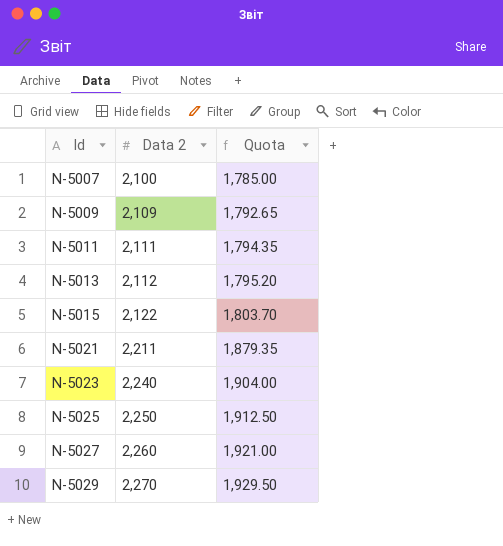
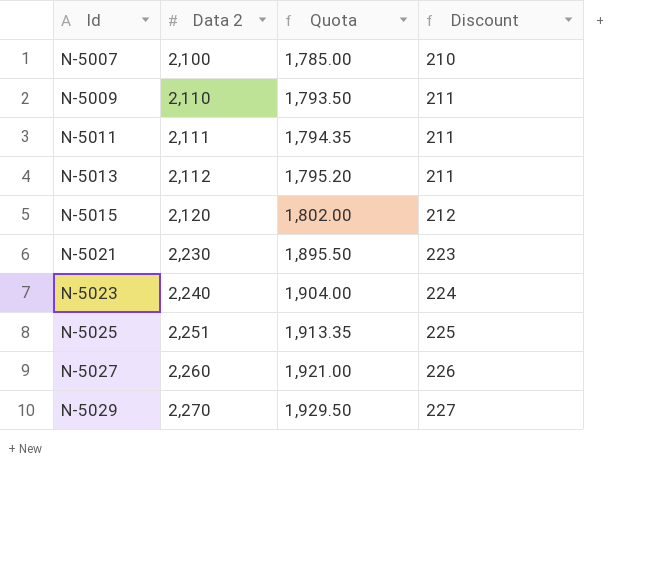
column Discount | formula: none -> [Data 2] * 0.1
N-5009 | Data 2: 2,109 -> 2,110
N-5009 | Quota: 1,792.65 -> 1,793.50
N-5015 | Data 2: 2,122 -> 2,120
N-5015 | Quota: 1,803.70 -> 1,802.00
N-5021 | Data 2: 2,211 -> 2,230
N-5021 | Quota: 1,879.35 -> 1,895.50
N-5025 | Data 2: 2,250 -> 2,251
N-5025 | Quota: 1,912.50 -> 1,913.35

